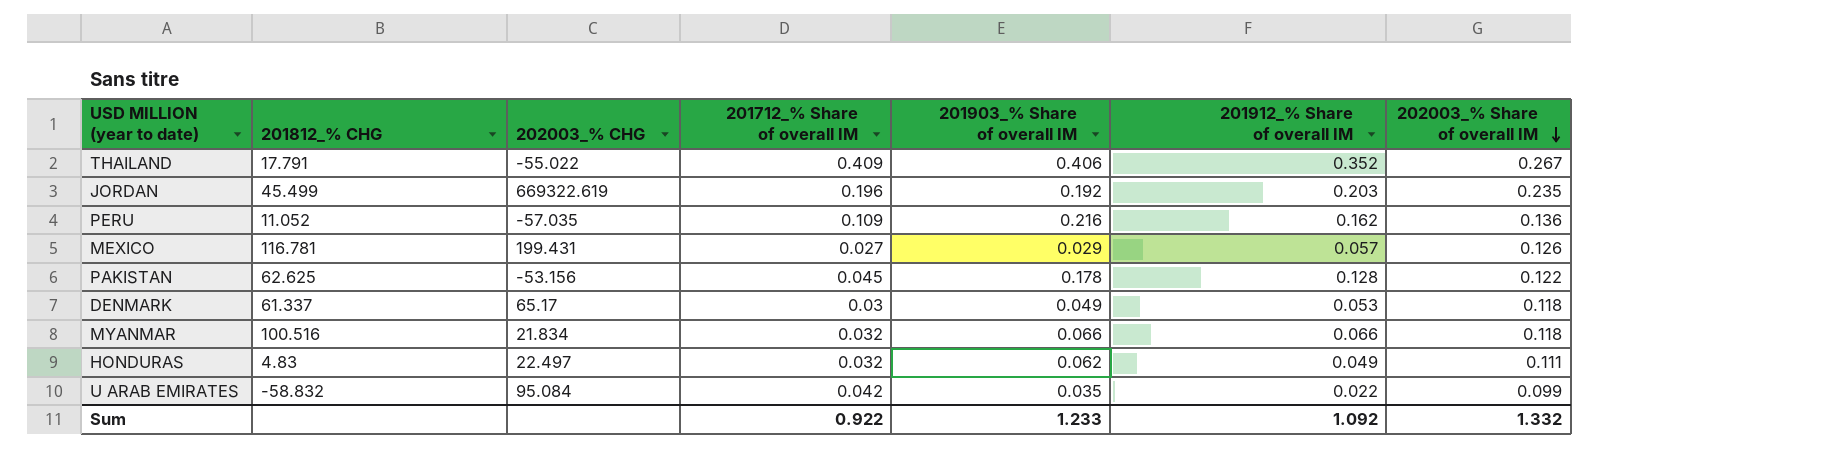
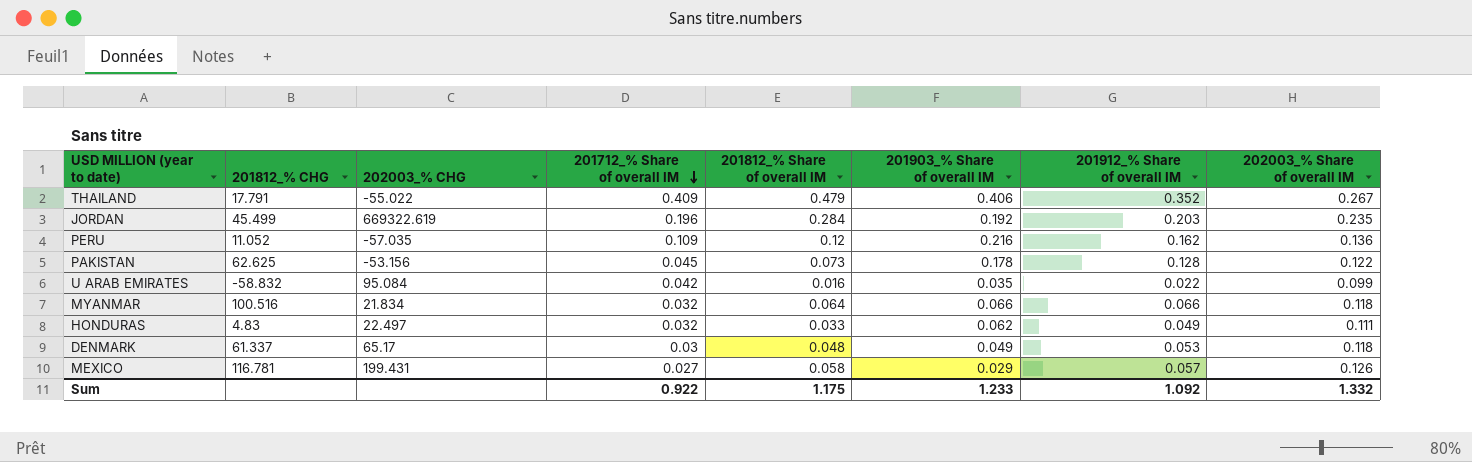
row order: 202003_% Share of overall IM descending -> 201712_% Share of overall IM descending
column 201812_% Share of overall IM | position: none -> 5

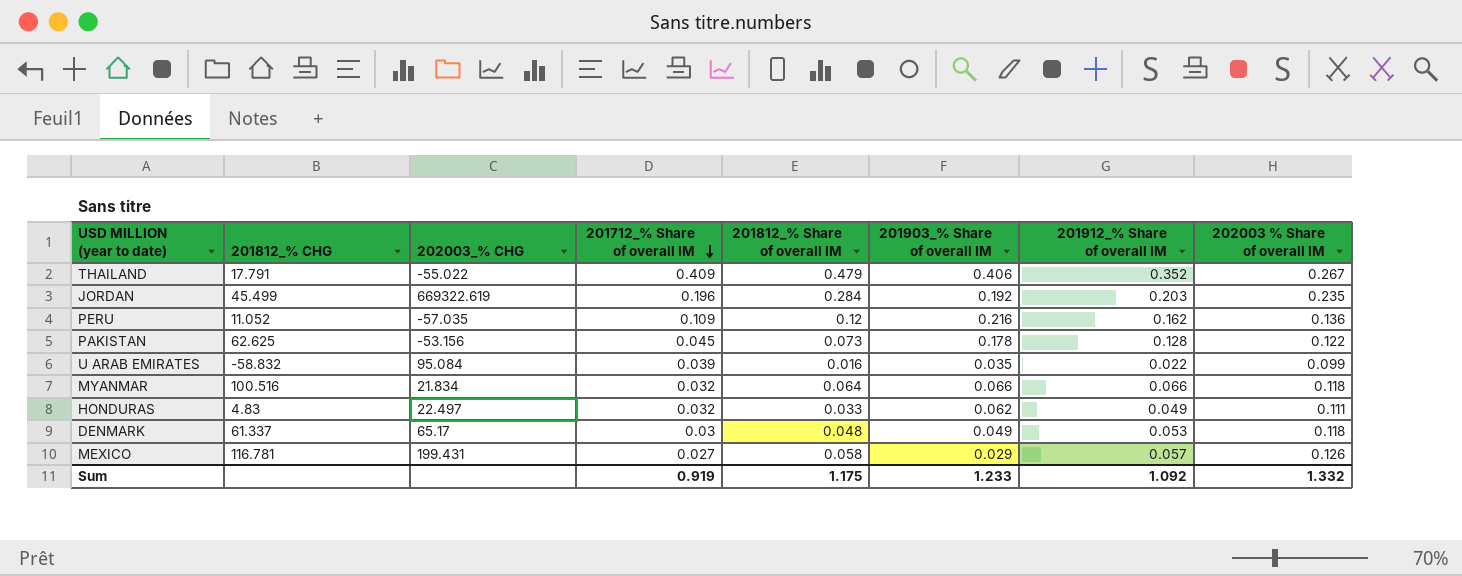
column name: 202003_% Share of overall IM -> 202003 % Share of overall IM
U ARAB EMIRATES | 201712_% Share of overall IM: 0.042 -> 0.039
Sum | 201712_% Share of overall IM: 0.922 -> 0.919

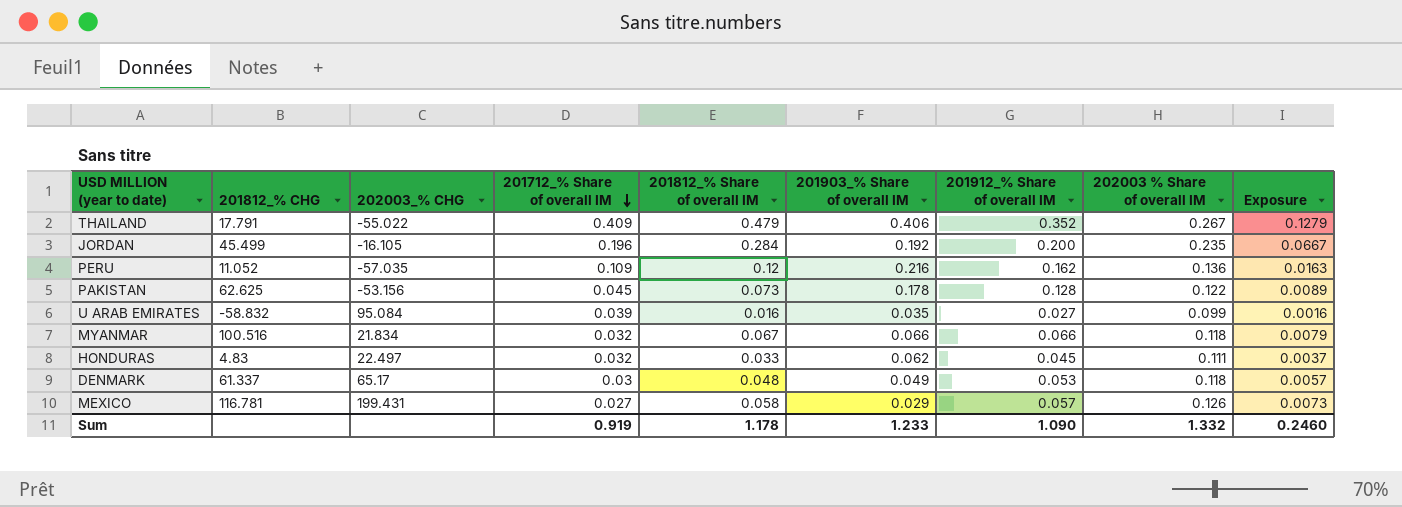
column Exposure | formula: none -> [201812_% Share of overall IM] * [202003 % Share of overall IM]
JORDAN | 202003_% CHG: 669322.619 -> -16.105
JORDAN | 201912_% Share of overall IM: 0.203 -> 0.200
U ARAB EMIRATES | 201912_% Share of overall IM: 0.022 -> 0.027
MYANMAR | 201812_% Share of overall IM: 0.064 -> 0.067
HONDURAS | 201912_% Share of overall IM: 0.049 -> 0.045
Sum | 201812_% Share of overall IM: 1.175 -> 1.178
Sum | 201912_% Share of overall IM: 1.092 -> 1.090

